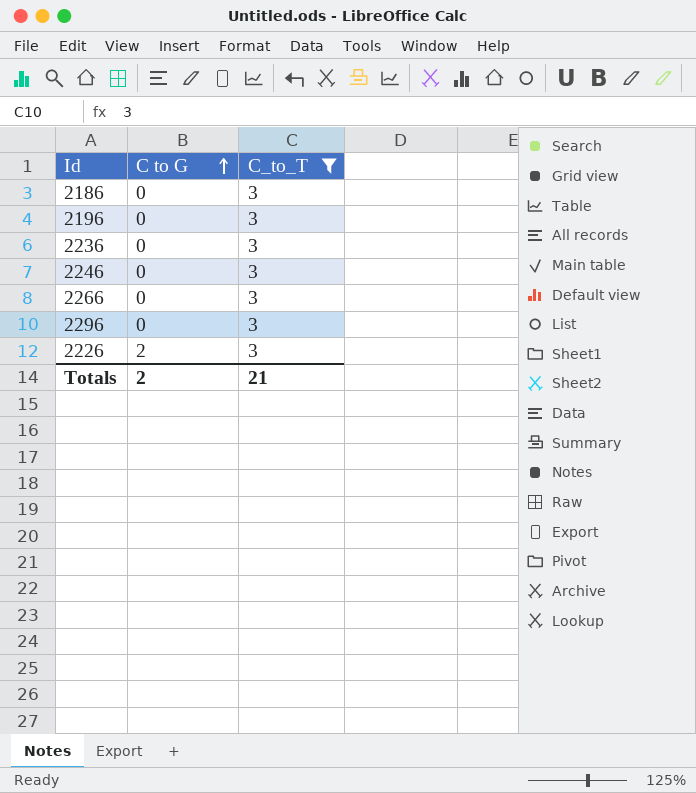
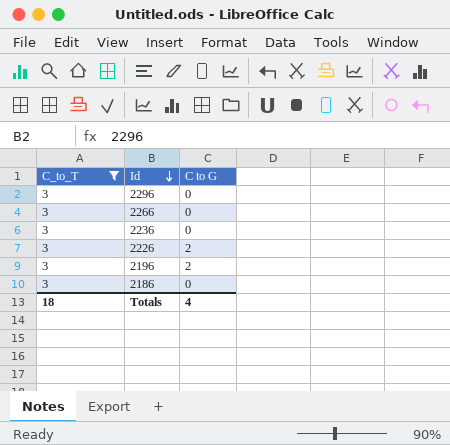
row order: C to G ascending -> Id descending
column C_to_T | position: 3 -> 1
row 2246: 0 | 3 -> none
2196 | C to G: 0 -> 2
Totals | C_to_T: 21 -> 18
Totals | C to G: 2 -> 4

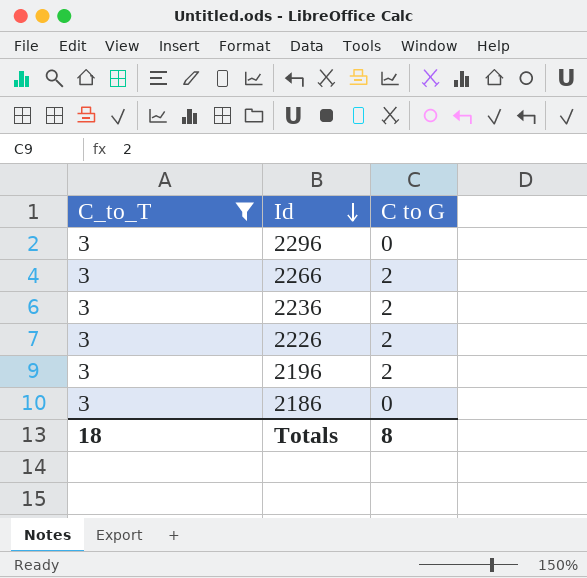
2266 | C to G: 0 -> 2
2236 | C to G: 0 -> 2
Totals | C to G: 4 -> 8

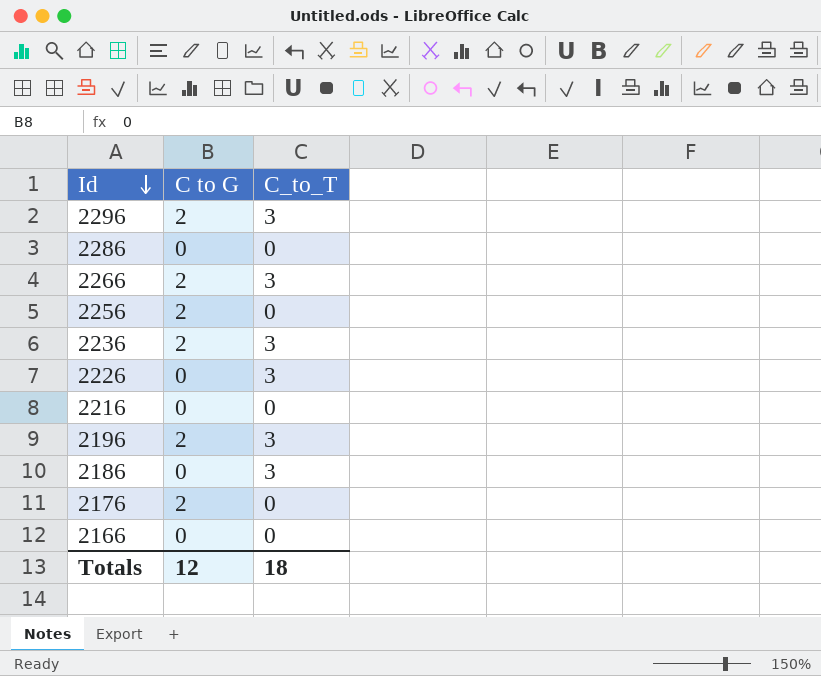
filter: C_to_T = 3 -> none
column C_to_T | position: 1 -> 3
2296 | C to G: 0 -> 2
2226 | C to G: 2 -> 0
Totals | C to G: 8 -> 12

